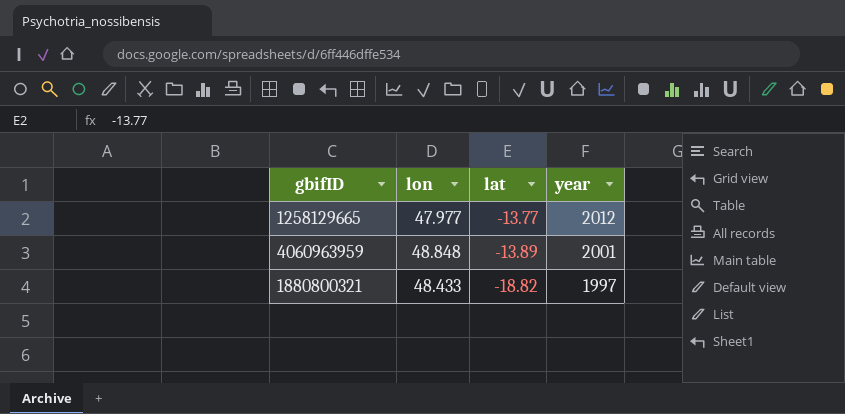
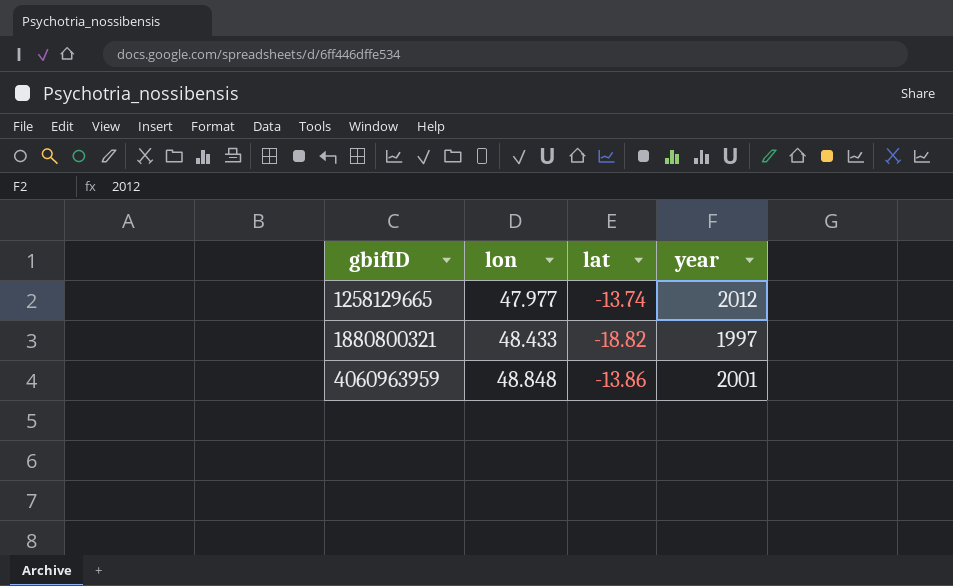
row order: lat descending -> gbifID ascending
1258129665 | lat: -13.77 -> -13.74
4060963959 | lat: -13.89 -> -13.86

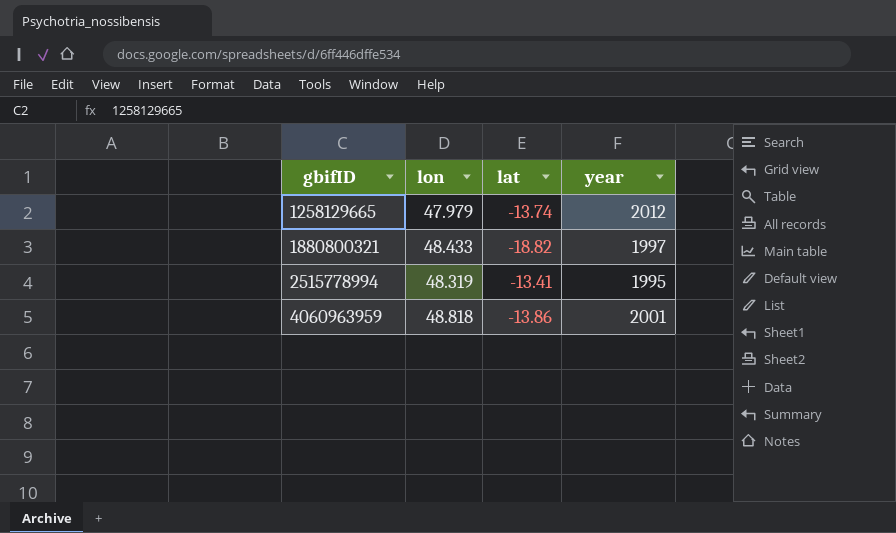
1258129665 | lon: 47.977 -> 47.979
row 2515778994: none -> 48.319 | -13.41 | 1995
4060963959 | lon: 48.848 -> 48.818

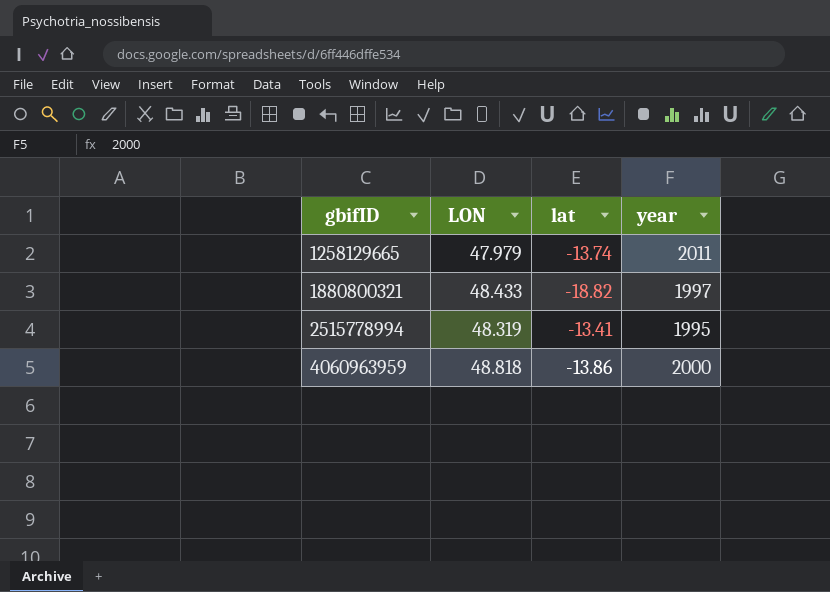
column name: lon -> LON
1258129665 | year: 2012 -> 2011
4060963959 | year: 2001 -> 2000

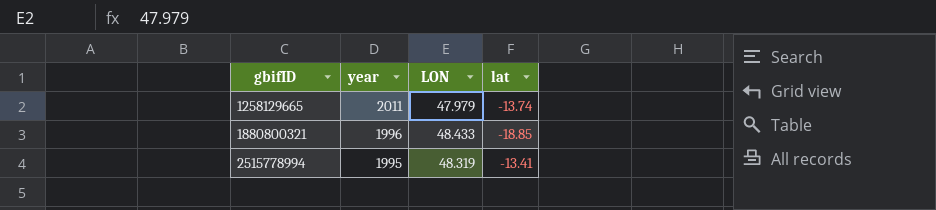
column year | position: 4 -> 2
row 4060963959: 48.818 | -13.86 | 2000 -> none
1880800321 | year: 1997 -> 1996
1880800321 | lat: -18.82 -> -18.85

